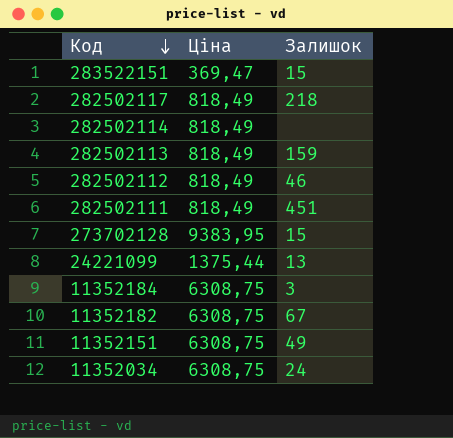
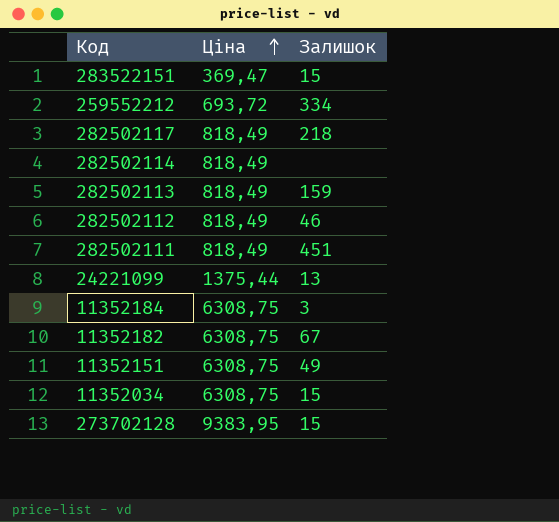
row order: Код descending -> Ціна ascending
row 259552212: none -> 693,72 | 334
11352034 | Залишок: 24 -> 15

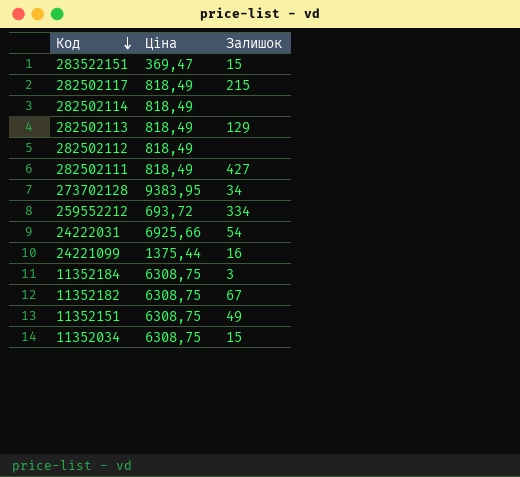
row order: Ціна ascending -> Код descending
282502117 | Залишок: 218 -> 215
282502113 | Залишок: 159 -> 129
282502112 | Залишок: 46 -> none
282502111 | Залишок: 451 -> 427
273702128 | Залишок: 15 -> 34
row 24222031: none -> 6925,66 | 54
24221099 | Залишок: 13 -> 16

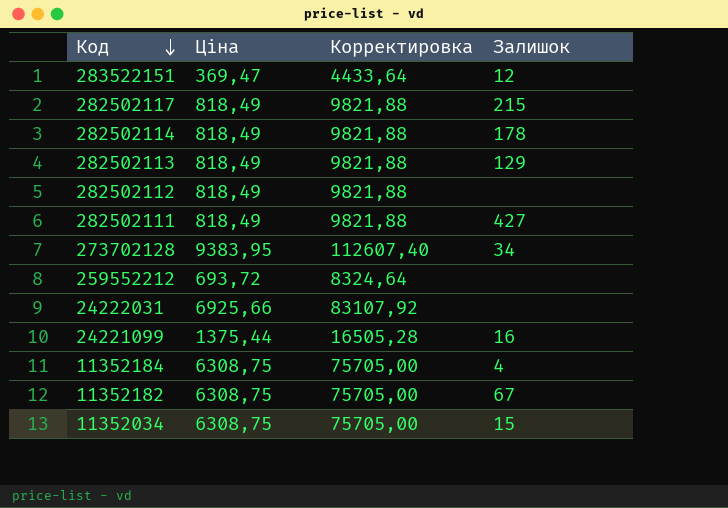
column Корректировка | formula: none -> [Ціна] * 12
row 11352151: 6308,75 | 49 -> none
283522151 | Залишок: 15 -> 12
282502114 | Залишок: none -> 178
259552212 | Залишок: 334 -> none
24222031 | Залишок: 54 -> none
11352184 | Залишок: 3 -> 4

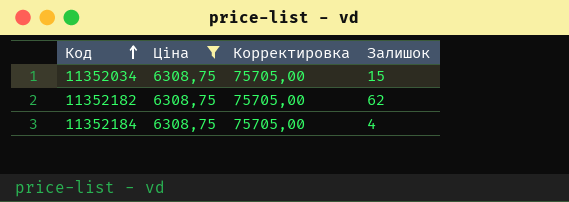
filter: none -> Ціна = 6308,75
row order: Код descending -> Код ascending
11352182 | Залишок: 67 -> 62

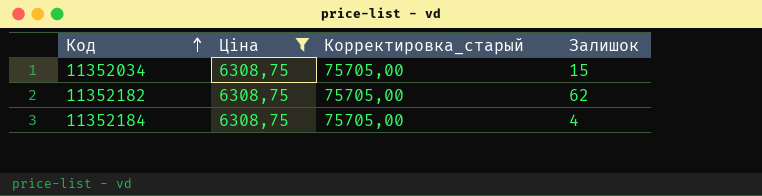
column name: Корректировка -> Корректировка_старый

